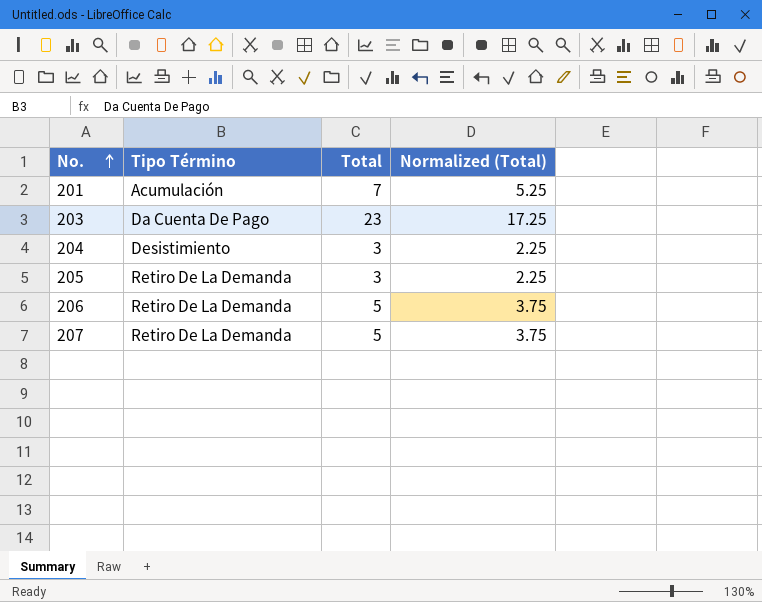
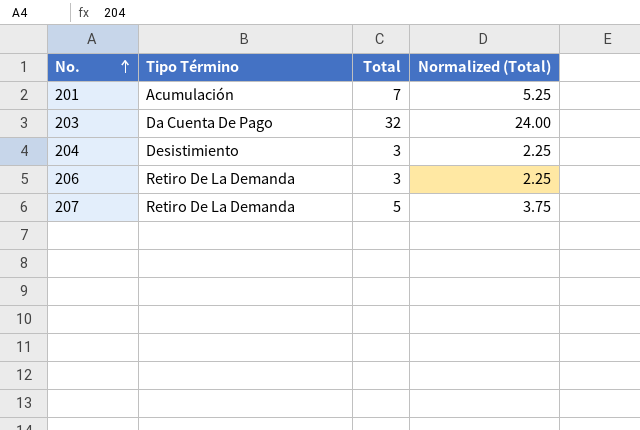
row 205: Retiro De La Demanda | 3 | 2.25 -> none
203 | Total: 23 -> 32
203 | Normalized (Total): 17.25 -> 24.00
206 | Total: 5 -> 3
206 | Normalized (Total): 3.75 -> 2.25

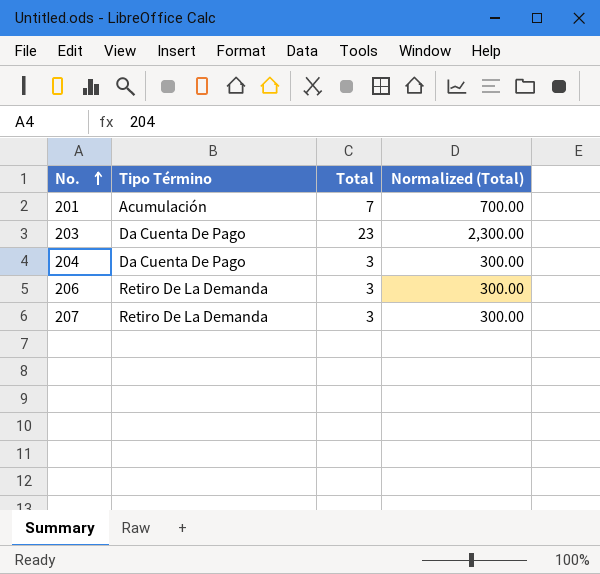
column Normalized (Total) | formula: [Total] * 0.75 -> [Total] * 100
203 | Total: 32 -> 23
204 | Tipo Término: Desistimiento -> Da Cuenta De Pago
207 | Total: 5 -> 3

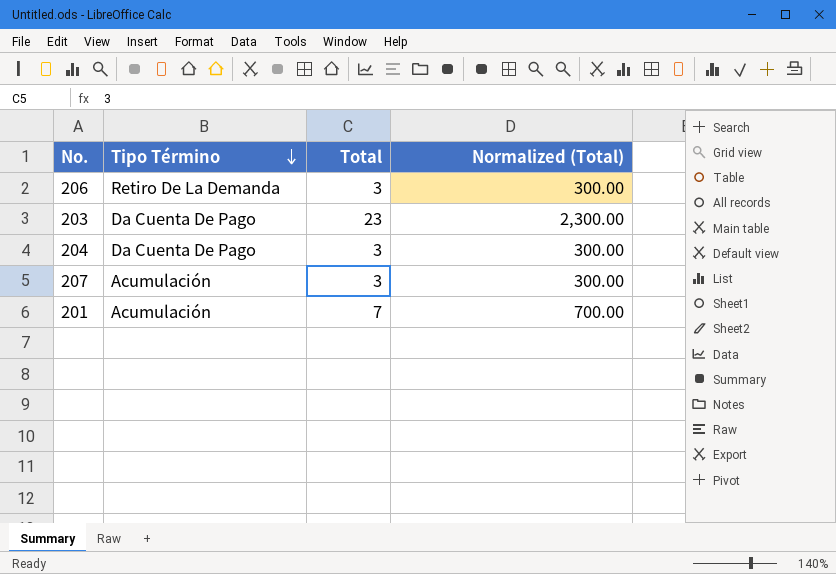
row order: No. ascending -> Tipo Término descending
207 | Tipo Término: Retiro De La Demanda -> Acumulación

